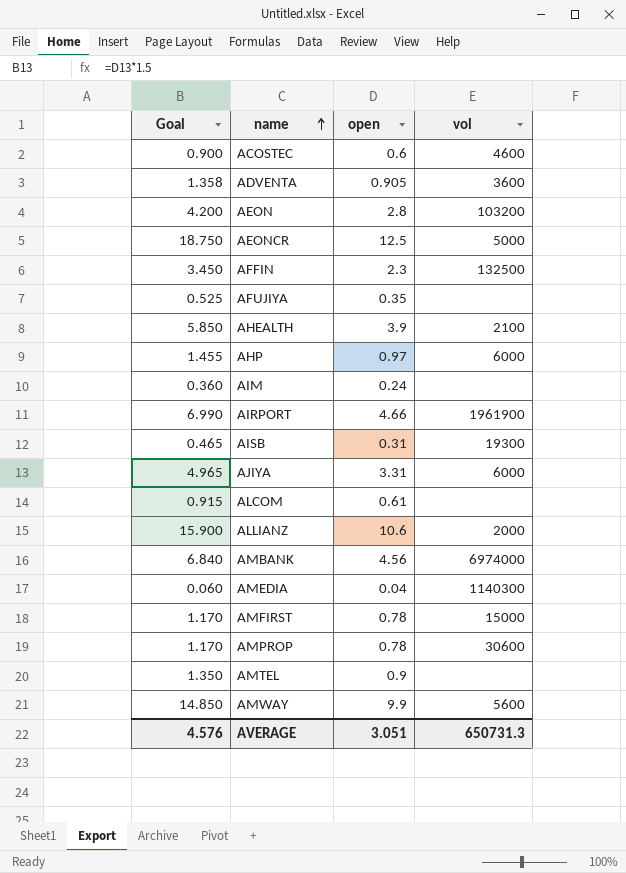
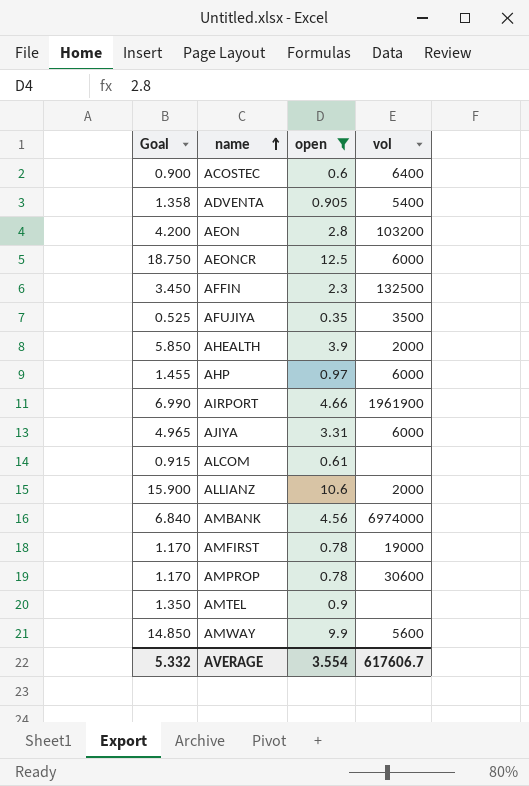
filter: none -> open >= 0.35
ACOSTEC | vol: 4600 -> 6400
ADVENTA | vol: 3600 -> 5400
AEONCR | vol: 5000 -> 6000
AFUJIYA | vol: none -> 3500
AHEALTH | vol: 2100 -> 2000
AMFIRST | vol: 15000 -> 19000
AVERAGE | Goal: 4.576 -> 5.332
AVERAGE | open: 3.051 -> 3.554
AVERAGE | vol: 650731.3 -> 617606.7

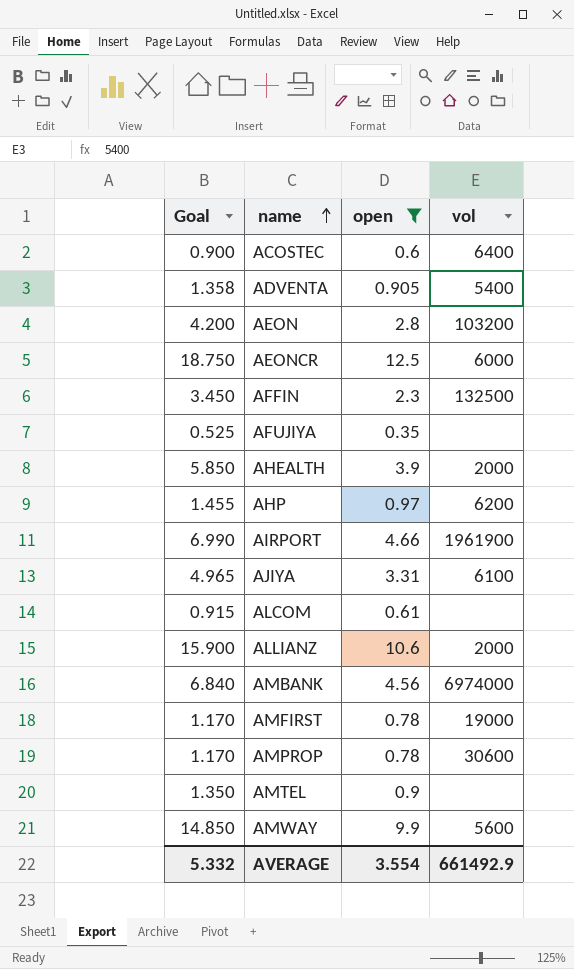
AFUJIYA | vol: 3500 -> none
AHP | vol: 6000 -> 6200
AJIYA | vol: 6000 -> 6100
AVERAGE | vol: 617606.7 -> 661492.9

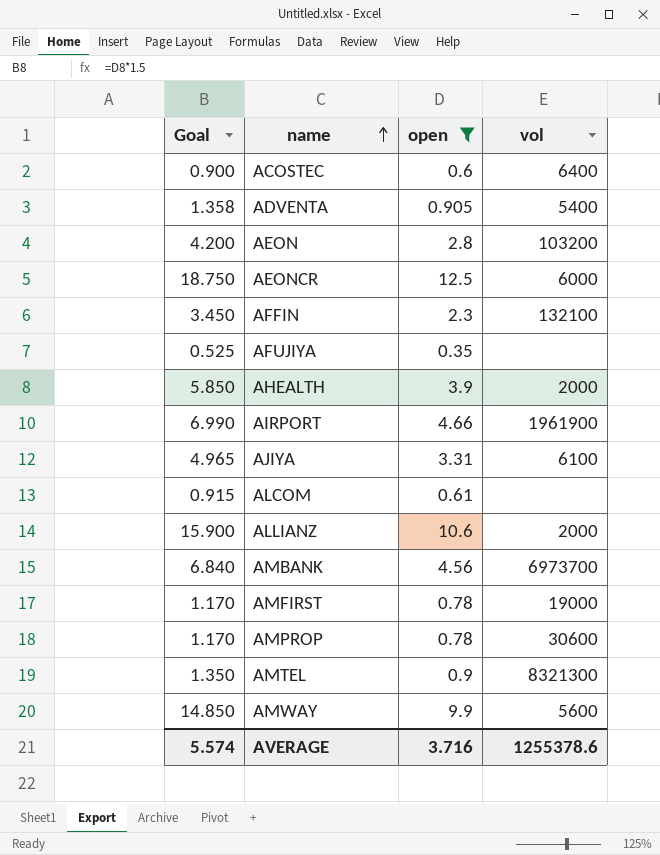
row AHP: 1.455 | 0.97 | 6200 -> none
AFFIN | vol: 132500 -> 132100
AMBANK | vol: 6974000 -> 6973700
AMTEL | vol: none -> 8321300
AVERAGE | Goal: 5.332 -> 5.574
AVERAGE | open: 3.554 -> 3.716
AVERAGE | vol: 661492.9 -> 1255378.6

